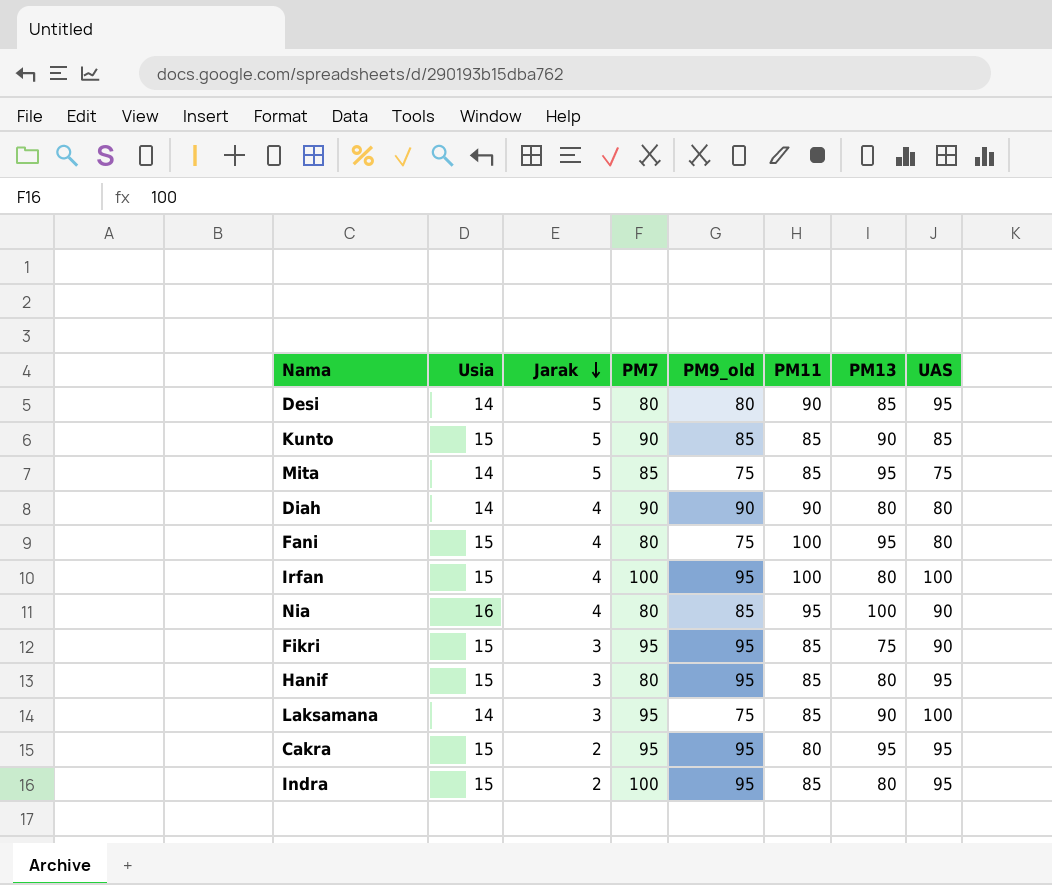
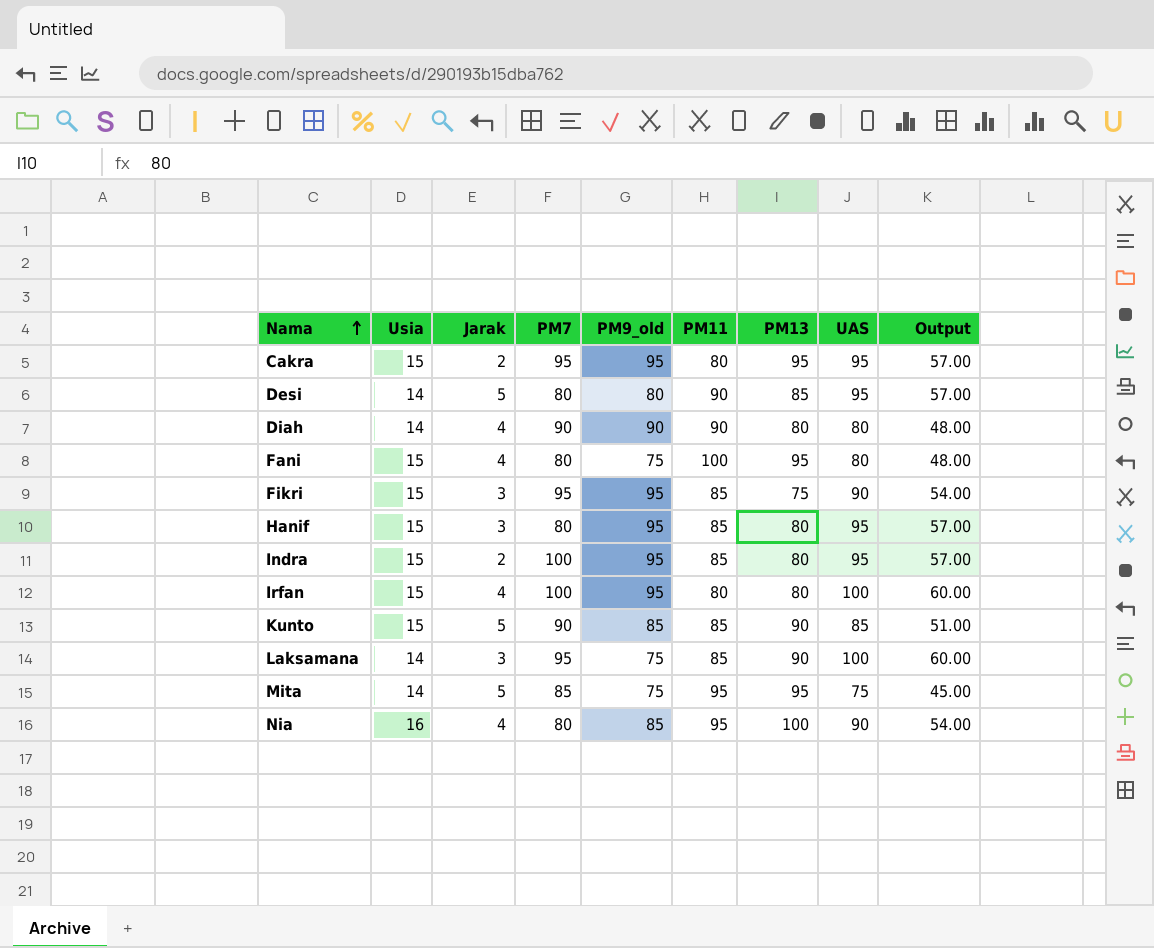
row order: Jarak descending -> Nama ascending
column Output | formula: none -> [UAS] * 0.6
Irfan | PM11: 100 -> 80
Mita | PM11: 85 -> 95

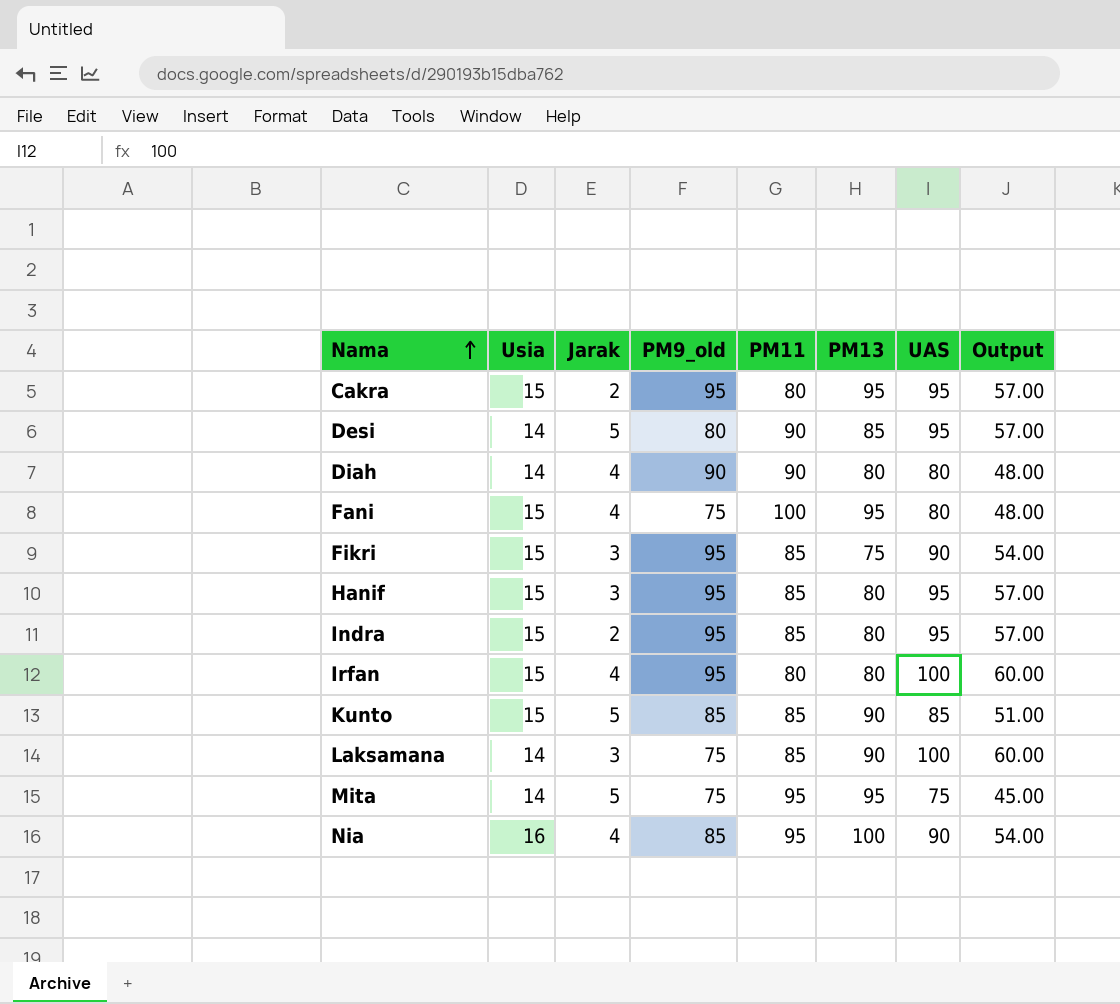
column PM7 | position: 4 -> none

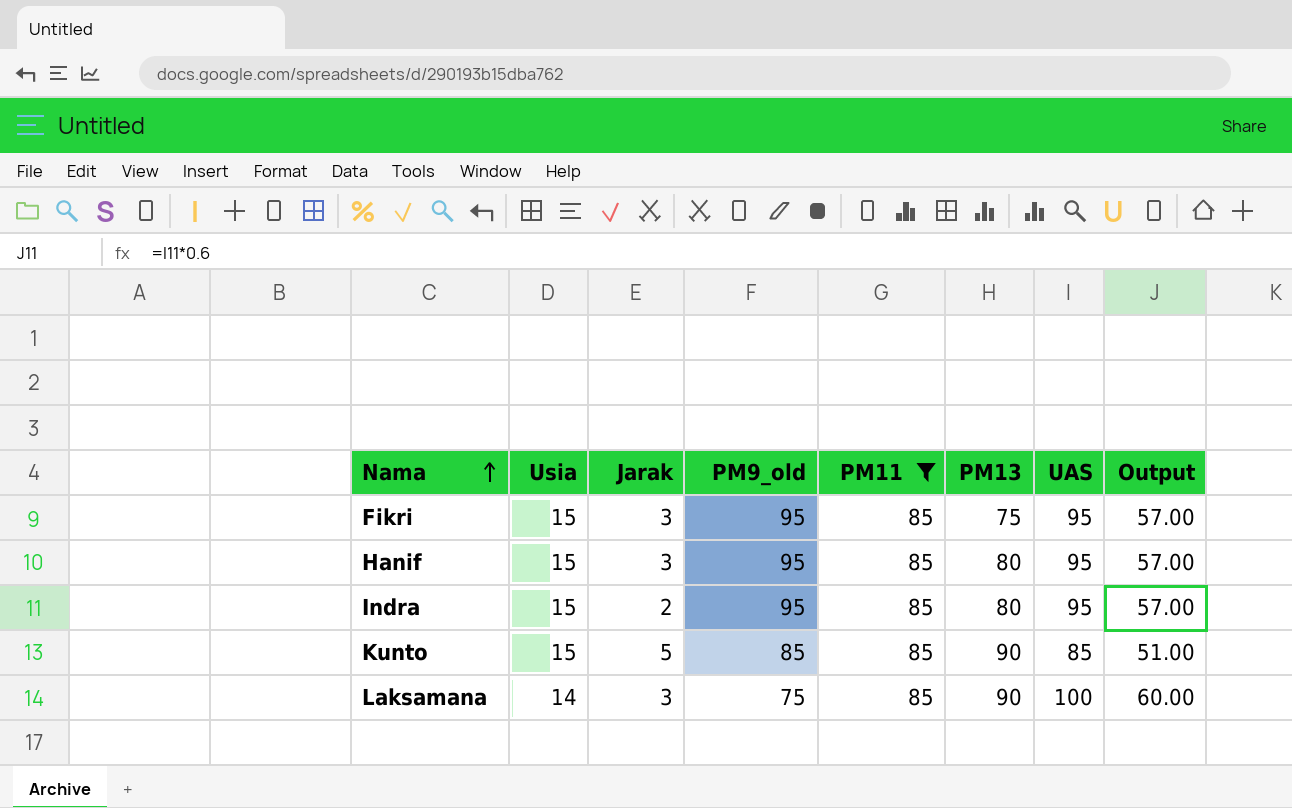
filter: none -> PM11 = 85
Fikri | UAS: 90 -> 95
Fikri | Output: 54.00 -> 57.00

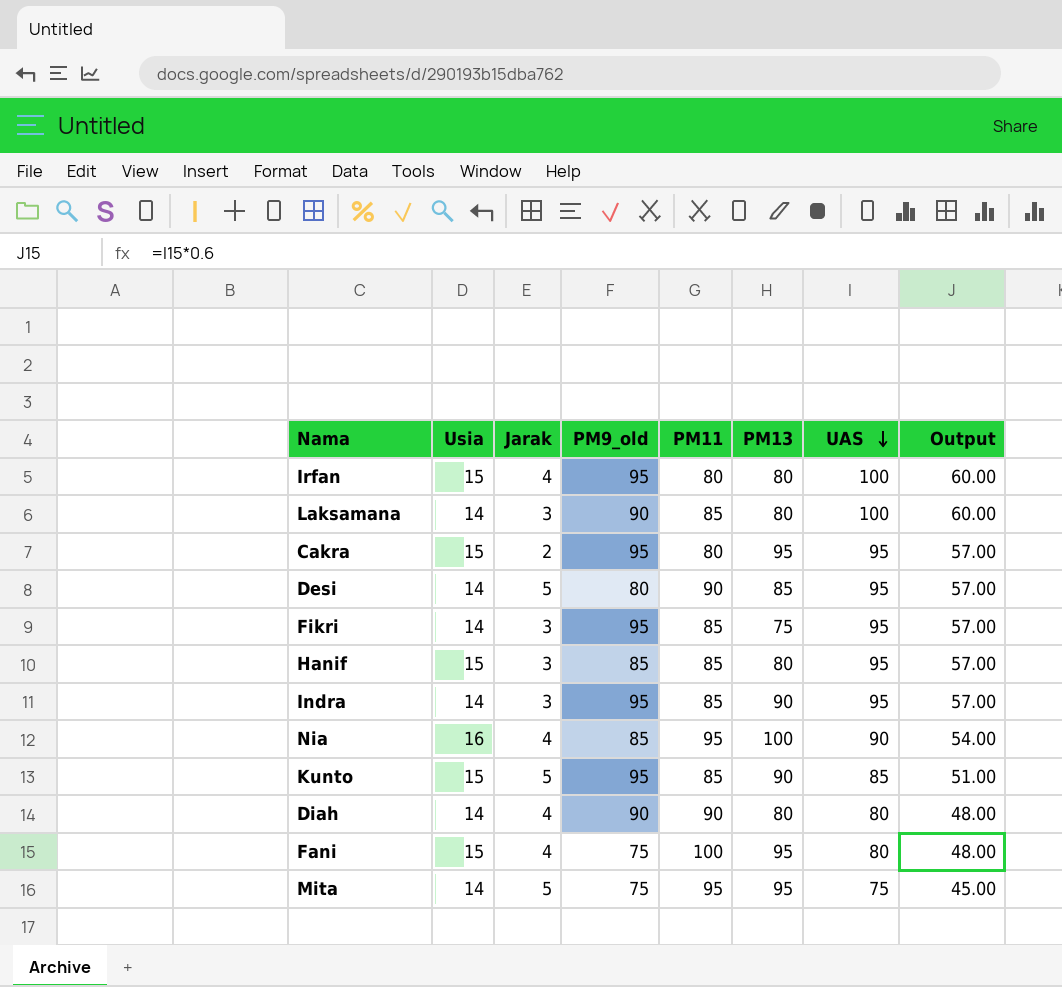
filter: PM11 = 85 -> none
row order: Nama ascending -> UAS descending
Laksamana | PM9_old: 75 -> 90
Laksamana | PM13: 90 -> 80
Fikri | Usia: 15 -> 14
Hanif | PM9_old: 95 -> 85
Indra | Usia: 15 -> 14
Indra | Jarak: 2 -> 3
Indra | PM13: 80 -> 90
Kunto | PM9_old: 85 -> 95

